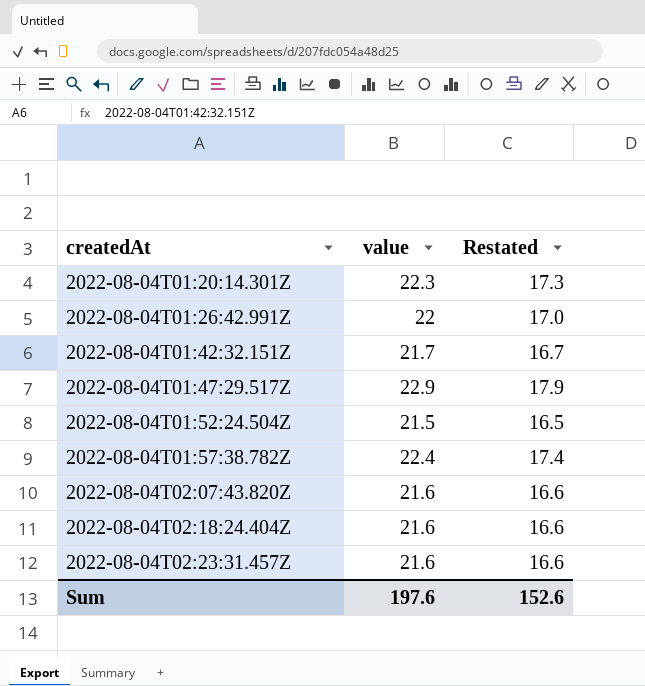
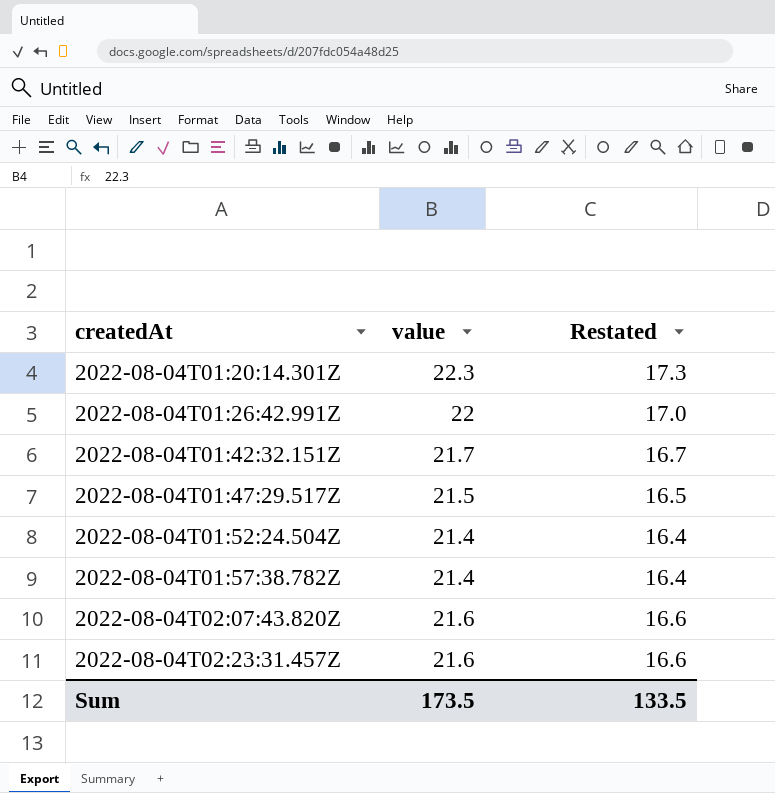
row 2022-08-04T02:18:24.404Z: 21.6 | 16.6 -> none
2022-08-04T01:47:29.517Z | value: 22.9 -> 21.5
2022-08-04T01:47:29.517Z | Restated: 17.9 -> 16.5
2022-08-04T01:52:24.504Z | value: 21.5 -> 21.4
2022-08-04T01:52:24.504Z | Restated: 16.5 -> 16.4
2022-08-04T01:57:38.782Z | value: 22.4 -> 21.4
2022-08-04T01:57:38.782Z | Restated: 17.4 -> 16.4
Sum | value: 197.6 -> 173.5
Sum | Restated: 152.6 -> 133.5

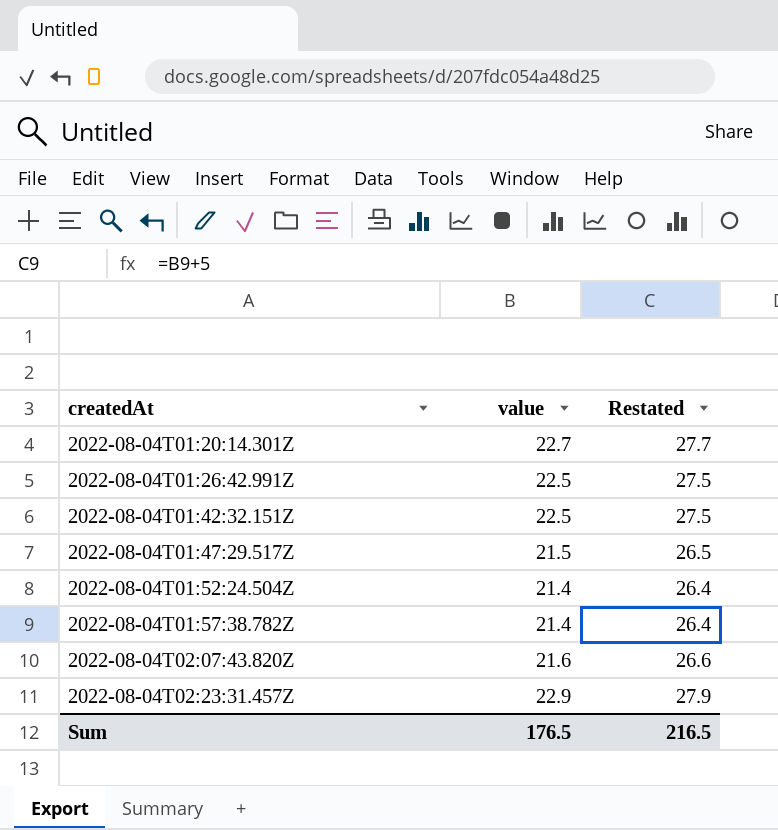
column Restated | formula: [value] - 5 -> [value] + 5
2022-08-04T01:20:14.301Z | value: 22.3 -> 22.7
2022-08-04T01:26:42.991Z | value: 22 -> 22.5
2022-08-04T01:42:32.151Z | value: 21.7 -> 22.5
2022-08-04T02:23:31.457Z | value: 21.6 -> 22.9
Sum | value: 173.5 -> 176.5
Sum | Restated: 133.5 -> 216.5

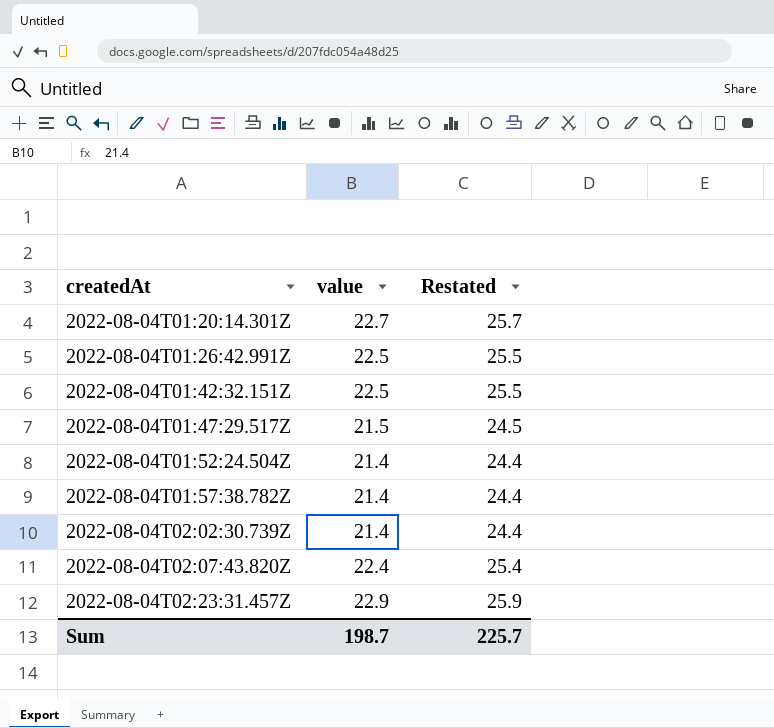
column Restated | formula: [value] + 5 -> [value] + 3
row 2022-08-04T02:02:30.739Z: none -> 21.4 | 24.4
2022-08-04T02:07:43.820Z | value: 21.6 -> 22.4
Sum | value: 176.5 -> 198.7
Sum | Restated: 216.5 -> 225.7

